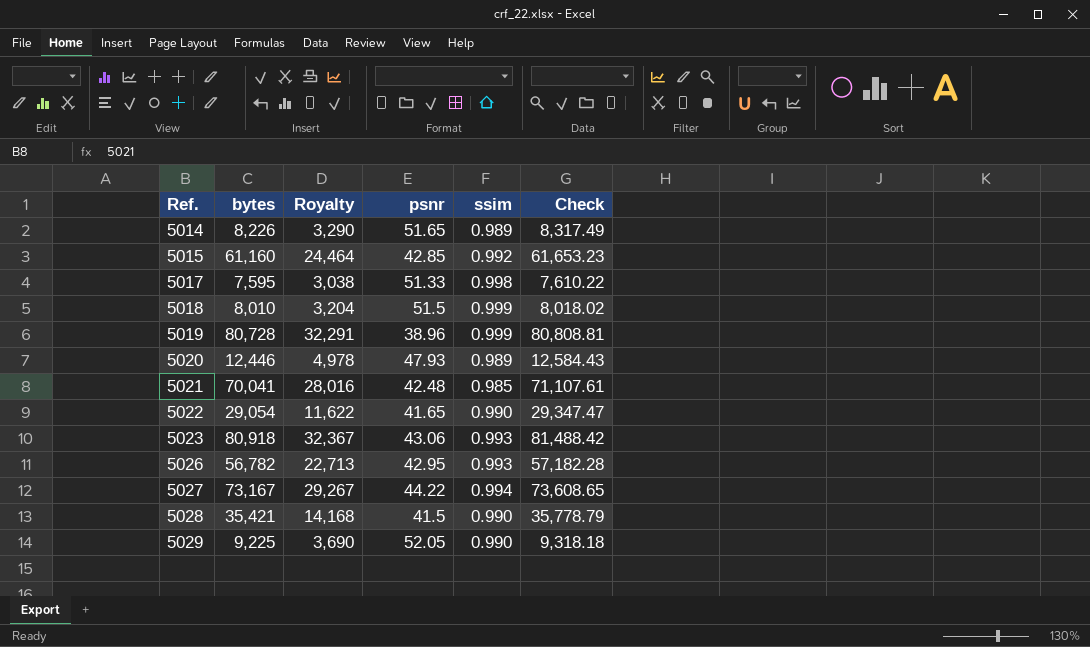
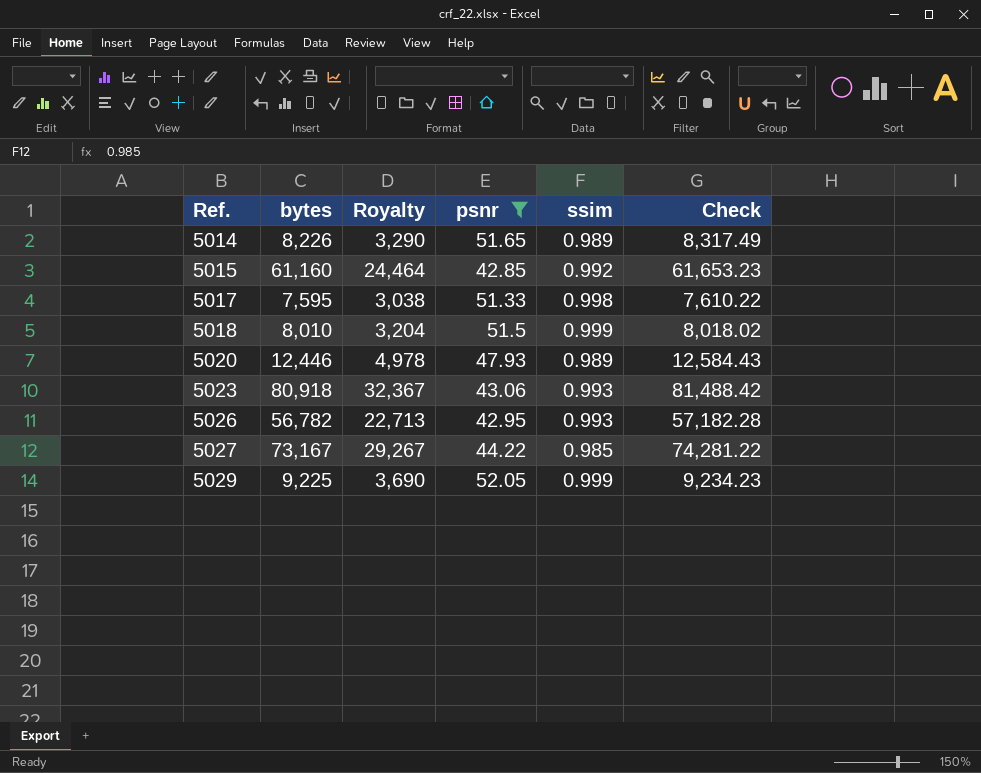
filter: none -> psnr >= 42.85
5027 | ssim: 0.994 -> 0.985
5027 | Check: 73,608.65 -> 74,281.22
5029 | ssim: 0.990 -> 0.999
5029 | Check: 9,318.18 -> 9,234.23

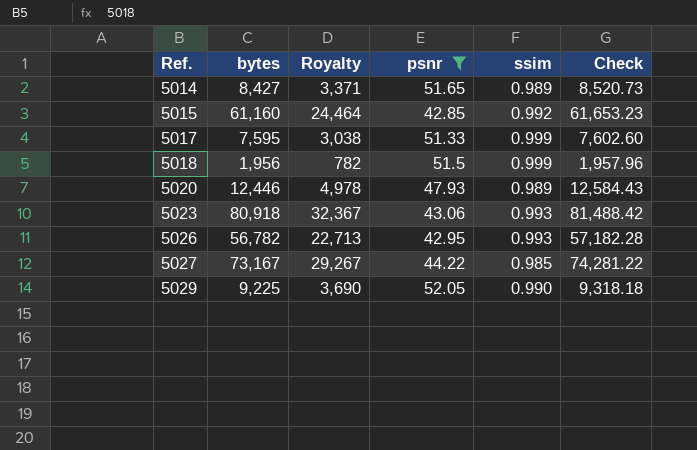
5014 | bytes: 8,226 -> 8,427
5014 | Royalty: 3,290 -> 3,371
5014 | Check: 8,317.49 -> 8,520.73
5017 | ssim: 0.998 -> 0.999
5017 | Check: 7,610.22 -> 7,602.60
5018 | bytes: 8,010 -> 1,956
5018 | Royalty: 3,204 -> 782
5018 | Check: 8,018.02 -> 1,957.96
5029 | ssim: 0.999 -> 0.990
5029 | Check: 9,234.23 -> 9,318.18

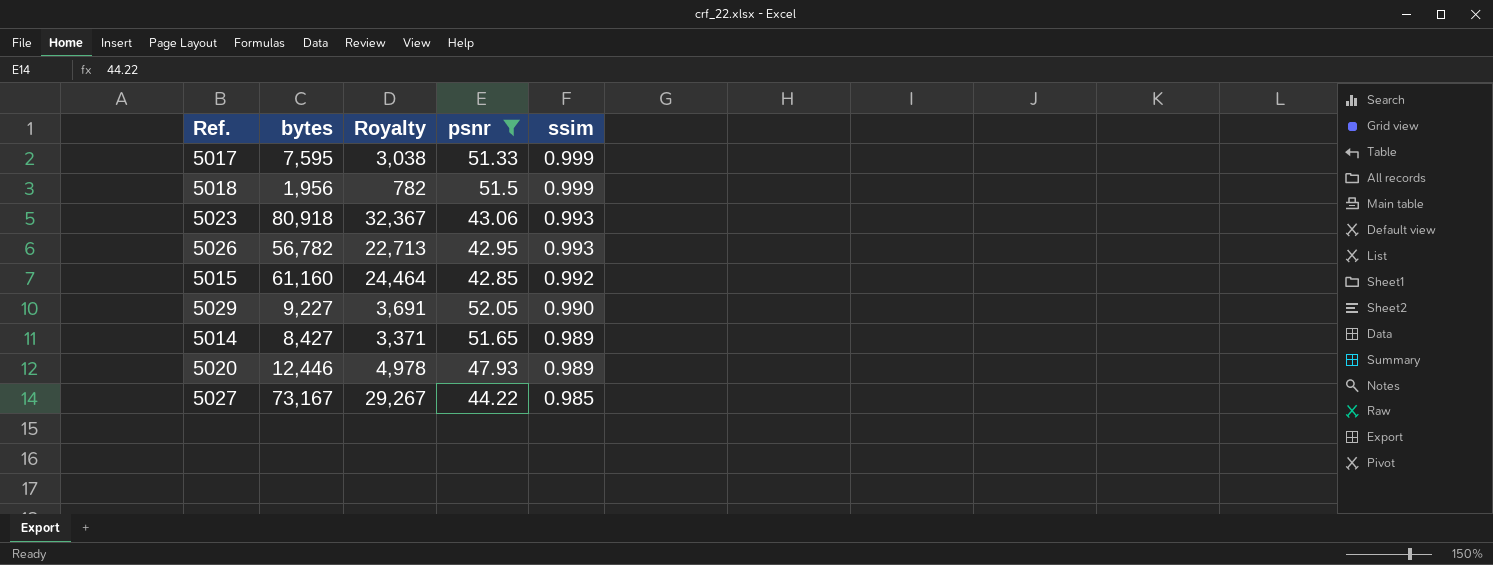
row order: Ref. ascending -> ssim descending
column Check | formula: [bytes] / [ssim] -> none
5029 | bytes: 9,225 -> 9,227
5029 | Royalty: 3,690 -> 3,691

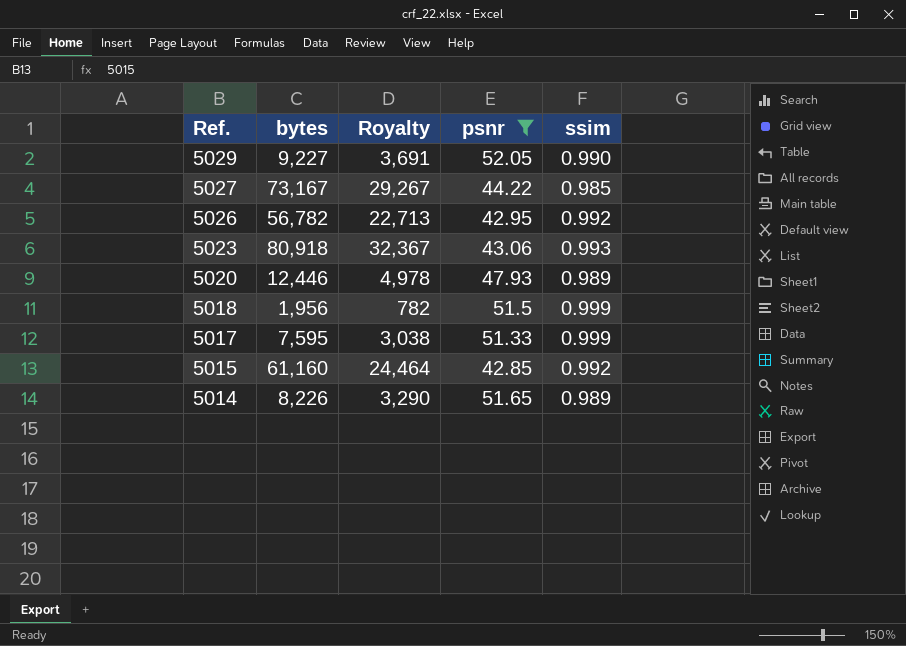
row order: ssim descending -> Ref. descending
5026 | ssim: 0.993 -> 0.992
5014 | bytes: 8,427 -> 8,226
5014 | Royalty: 3,371 -> 3,290

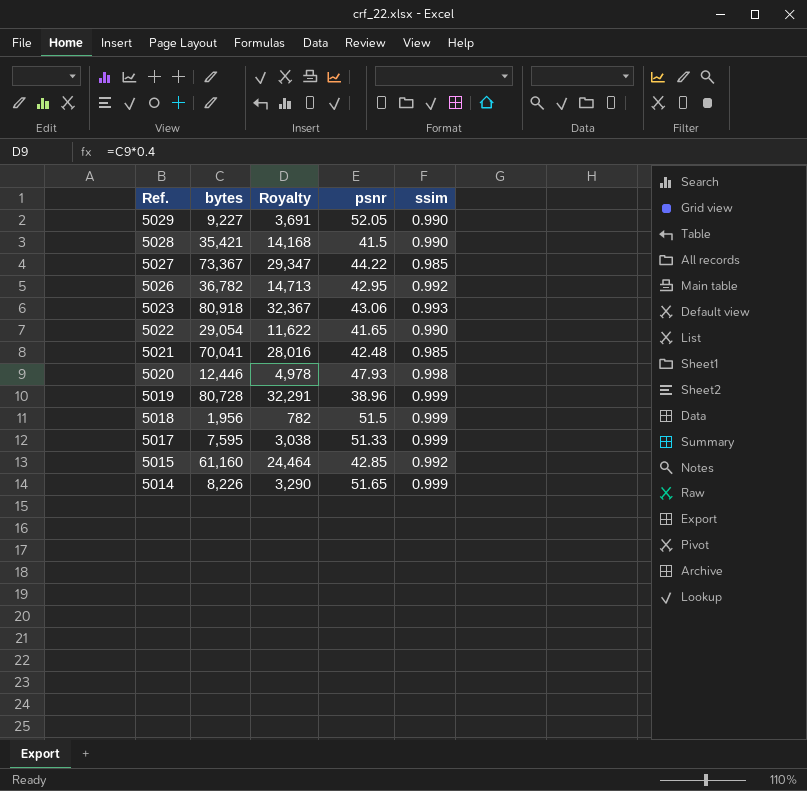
filter: psnr >= 42.85 -> none
5027 | bytes: 73,167 -> 73,367
5027 | Royalty: 29,267 -> 29,347
5026 | bytes: 56,782 -> 36,782
5026 | Royalty: 22,713 -> 14,713
5020 | ssim: 0.989 -> 0.998
5014 | ssim: 0.989 -> 0.999

